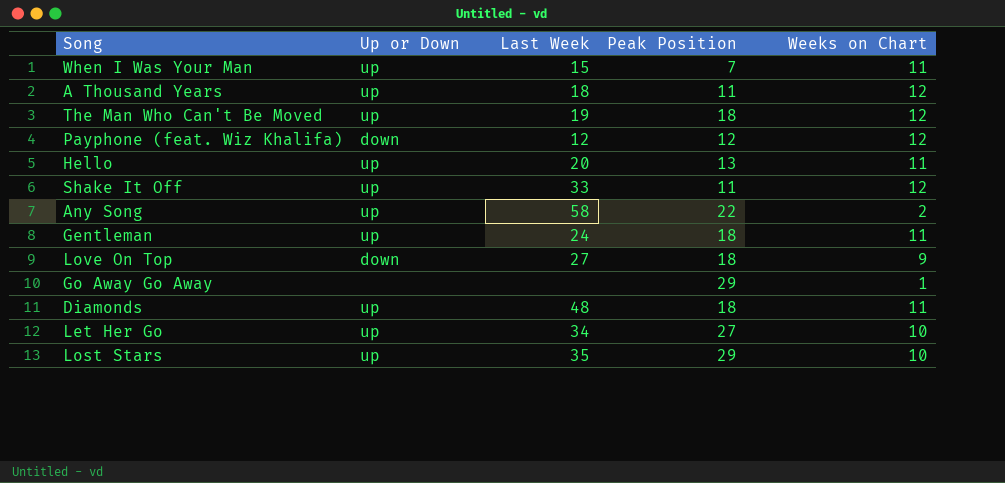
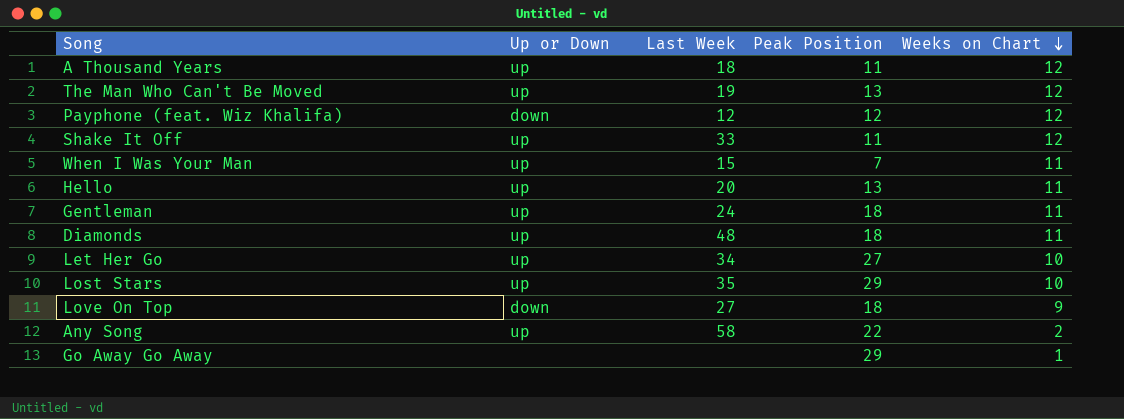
row order: none -> Weeks on Chart descending
The Man Who Can't Be Moved | Peak Position: 18 -> 13

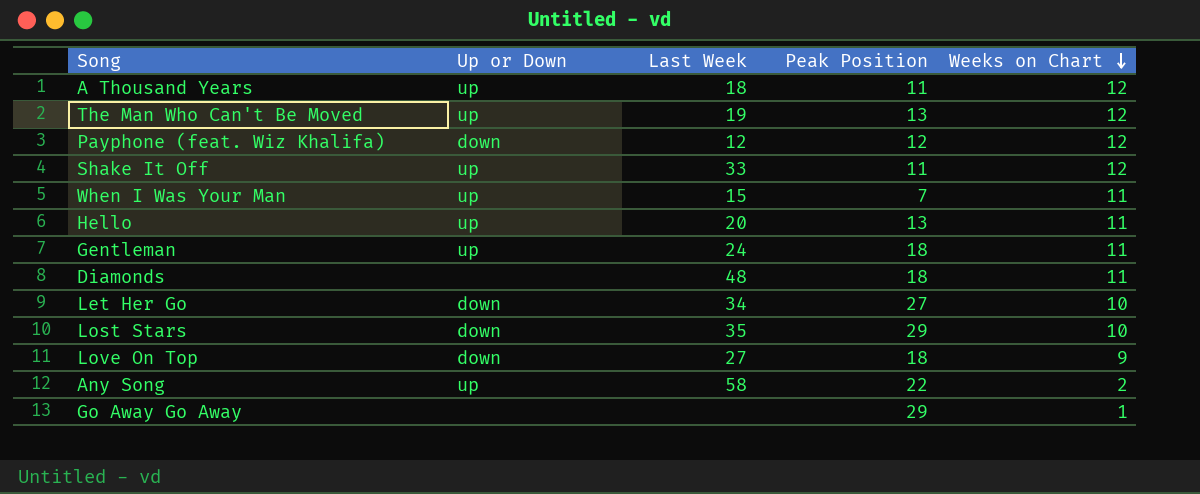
Diamonds | Up or Down: up -> none
Let Her Go | Up or Down: up -> down
Lost Stars | Up or Down: up -> down

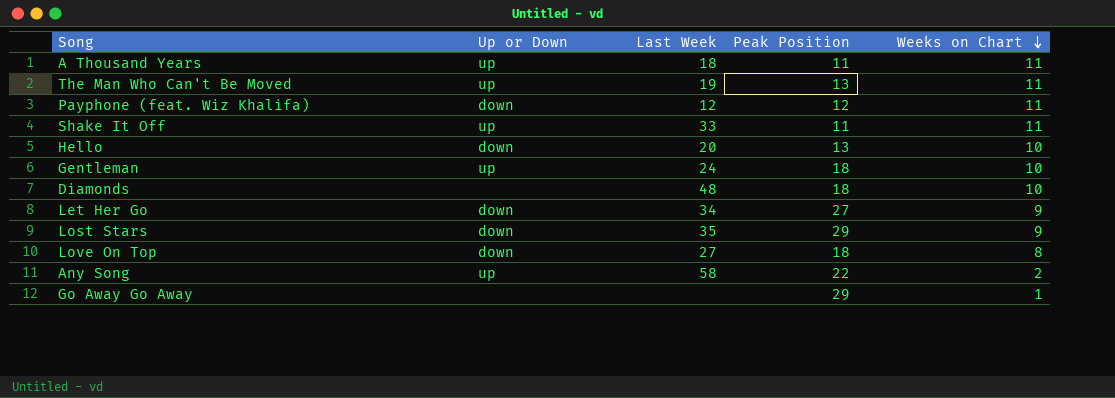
row When I Was Your Man: up | 15 | 7 | 11 -> none
A Thousand Years | Weeks on Chart: 12 -> 11
The Man Who Can't Be Moved | Weeks on Chart: 12 -> 11
Payphone (feat. Wiz Khalifa) | Weeks on Chart: 12 -> 11
Shake It Off | Weeks on Chart: 12 -> 11
Hello | Up or Down: up -> down
Hello | Weeks on Chart: 11 -> 10
Gentleman | Weeks on Chart: 11 -> 10
Diamonds | Weeks on Chart: 11 -> 10
Let Her Go | Weeks on Chart: 10 -> 9
Lost Stars | Weeks on Chart: 10 -> 9
Love On Top | Weeks on Chart: 9 -> 8

